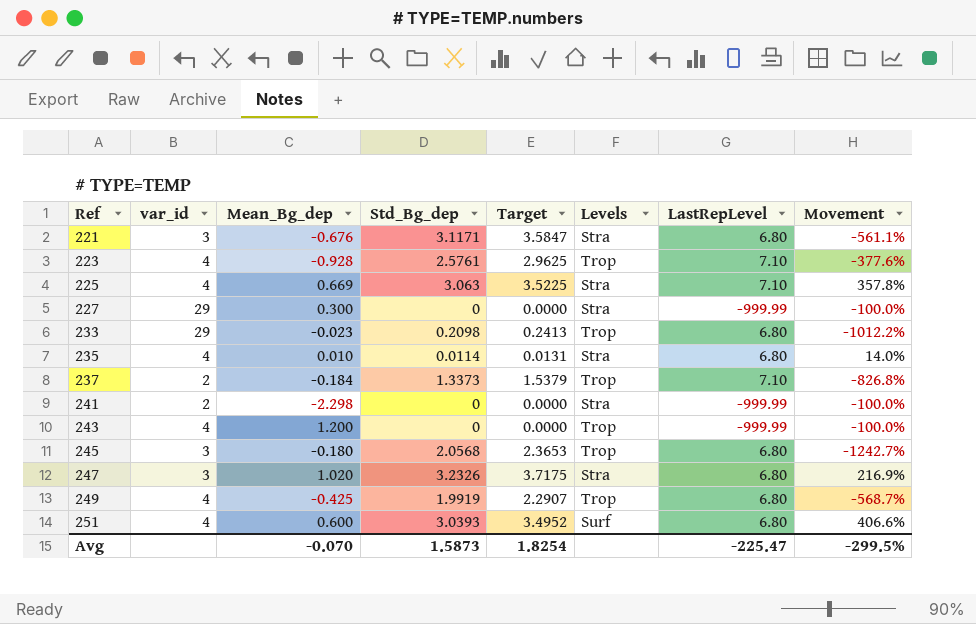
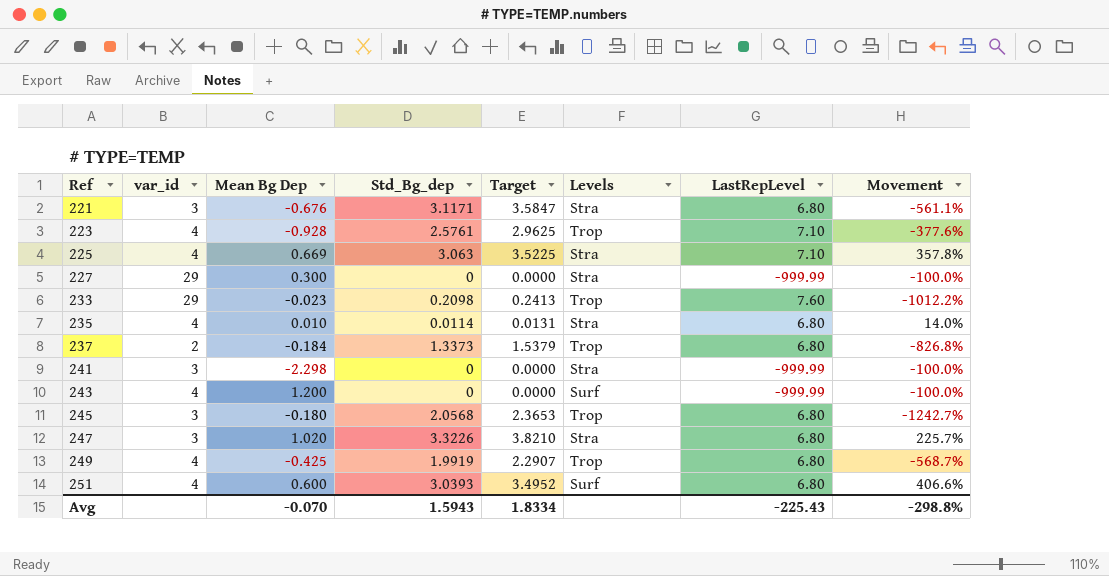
column name: Mean_Bg_dep -> Mean Bg Dep
233 | LastRepLevel: 6.80 -> 7.60
237 | LastRepLevel: 7.10 -> 6.80
241 | var_id: 2 -> 3
243 | Levels: Trop -> Surf
247 | Std_Bg_dep: 3.2326 -> 3.3226
247 | Target: 3.7175 -> 3.8210
247 | Movement: 216.9% -> 225.7%
Avg | Std_Bg_dep: 1.5873 -> 1.5943
Avg | Target: 1.8254 -> 1.8334
Avg | LastRepLevel: -225.47 -> -225.43
Avg | Movement: -299.5% -> -298.8%

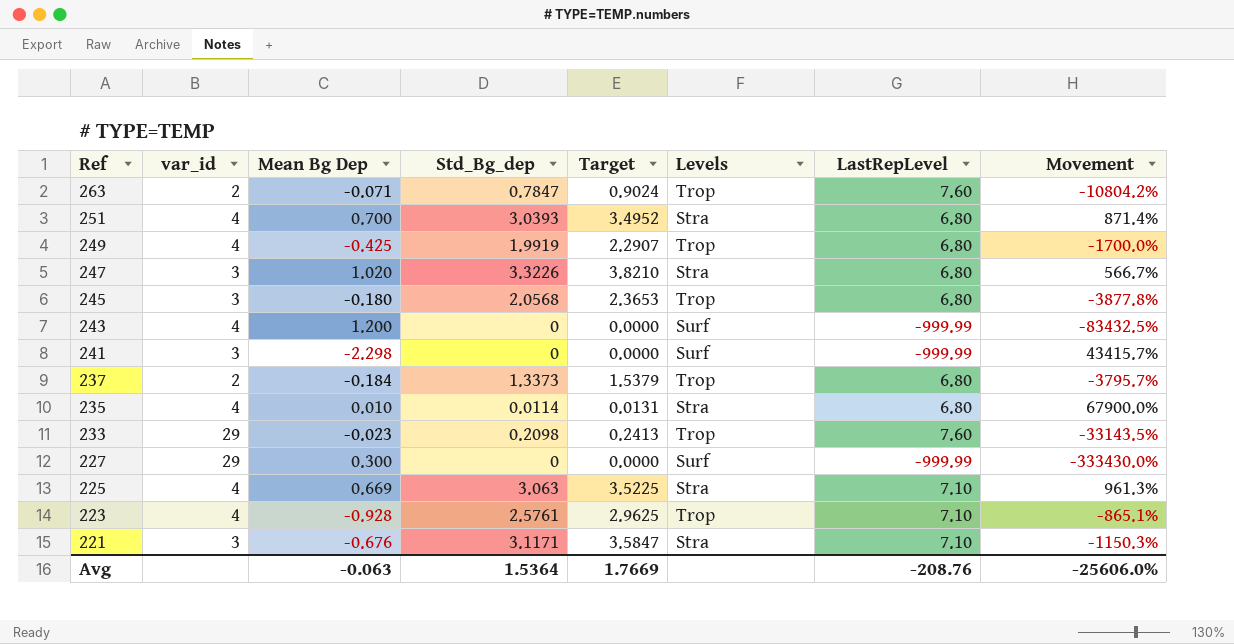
row order: Ref ascending -> Ref descending
column Movement | formula: ([Std_Bg_dep] - [Mean Bg Dep]) / [Mean Bg Dep] -> ([LastRepLevel] - [Mean Bg Dep]) / [Mean Bg Dep]
row 263: none -> 2 | -0.071 | 0.7847 | 0.9024 | Trop | 7.60 | -10804.2%
251 | Mean Bg Dep: 0.600 -> 0.700
251 | Levels: Surf -> Stra
241 | Levels: Stra -> Surf
227 | Levels: Stra -> Surf
221 | LastRepLevel: 6.80 -> 7.10
Avg | Mean Bg Dep: -0.070 -> -0.063
Avg | Std_Bg_dep: 1.5943 -> 1.5364
Avg | Target: 1.8334 -> 1.7669
Avg | LastRepLevel: -225.43 -> -208.76
Avg | Movement: -298.8% -> -25606.0%

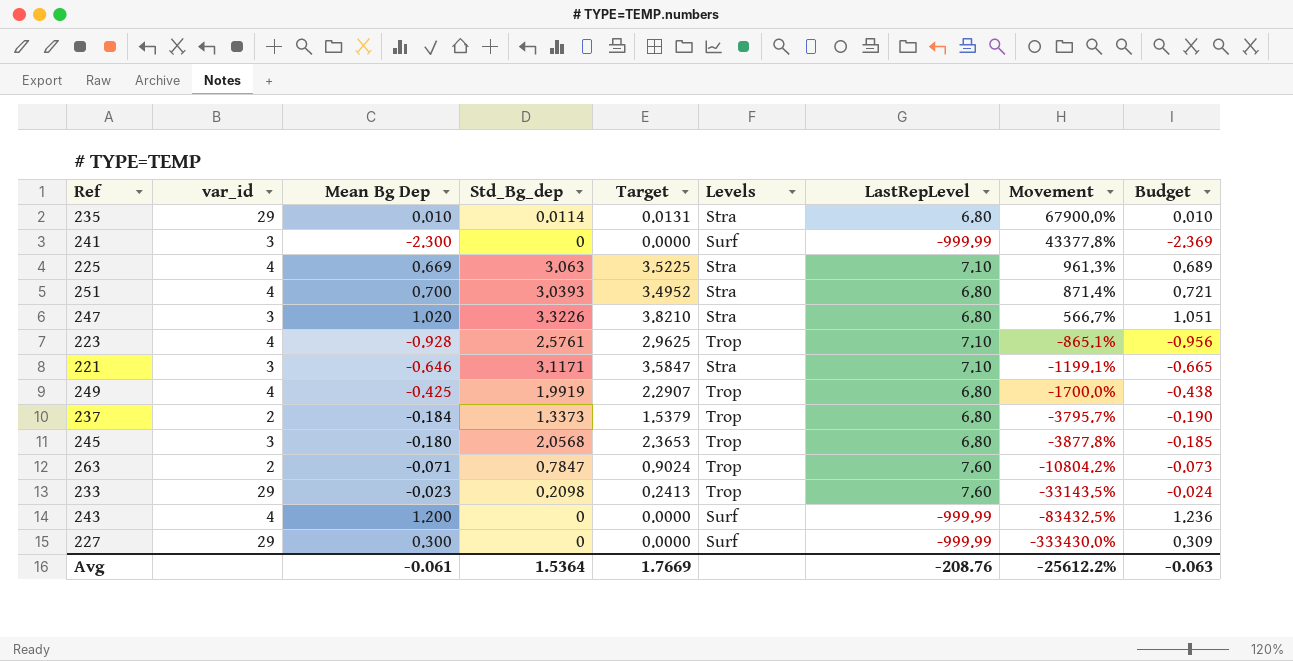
row order: Ref descending -> Movement descending
column Budget | formula: none -> [Mean Bg Dep] * 1.03
235 | var_id: 4 -> 29
241 | Mean Bg Dep: -2.298 -> -2.300
241 | Movement: 43415.7% -> 43377.8%
221 | Mean Bg Dep: -0.676 -> -0.646
221 | Movement: -1150.3% -> -1199.1%
Avg | Mean Bg Dep: -0.063 -> -0.061
Avg | Movement: -25606.0% -> -25612.2%

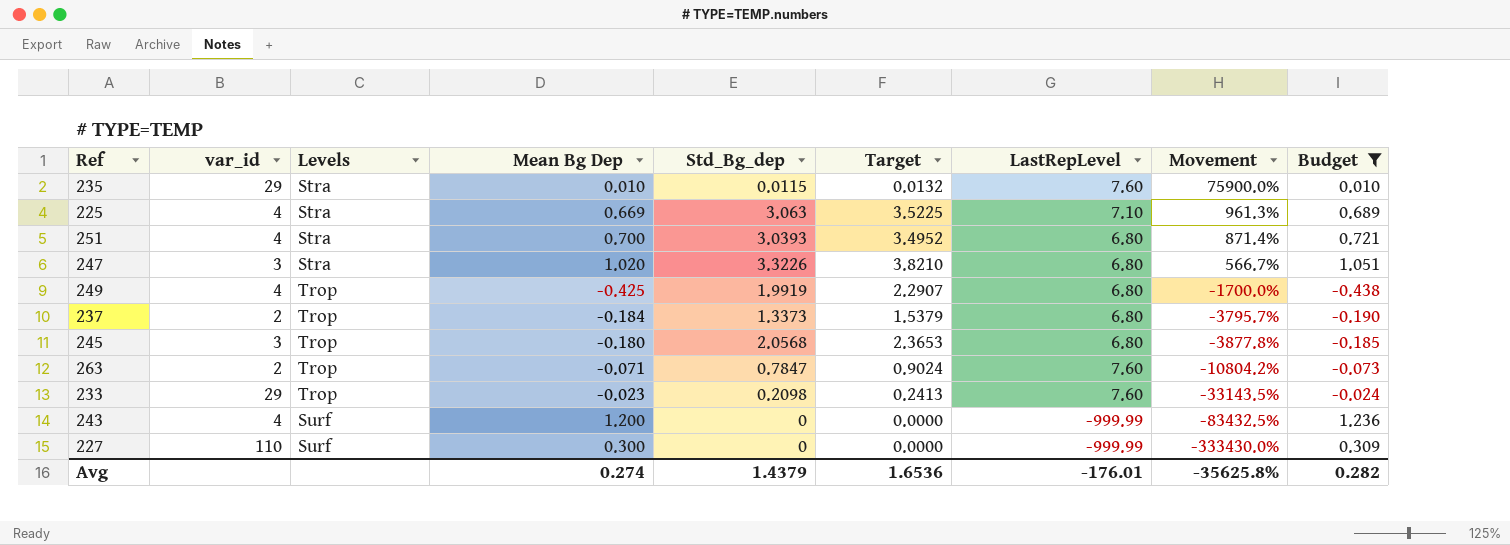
filter: none -> Budget >= -0.438
column Levels | position: 6 -> 3
235 | Std_Bg_dep: 0.0114 -> 0.0115
235 | Target: 0.0131 -> 0.0132
235 | LastRepLevel: 6.80 -> 7.60
235 | Movement: 67900.0% -> 75900.0%
227 | var_id: 29 -> 110
Avg | Mean Bg Dep: -0.061 -> 0.274
Avg | Std_Bg_dep: 1.5364 -> 1.4379
Avg | Target: 1.7669 -> 1.6536
Avg | LastRepLevel: -208.76 -> -176.01
Avg | Movement: -25612.2% -> -35625.8%
Avg | Budget: -0.063 -> 0.282

